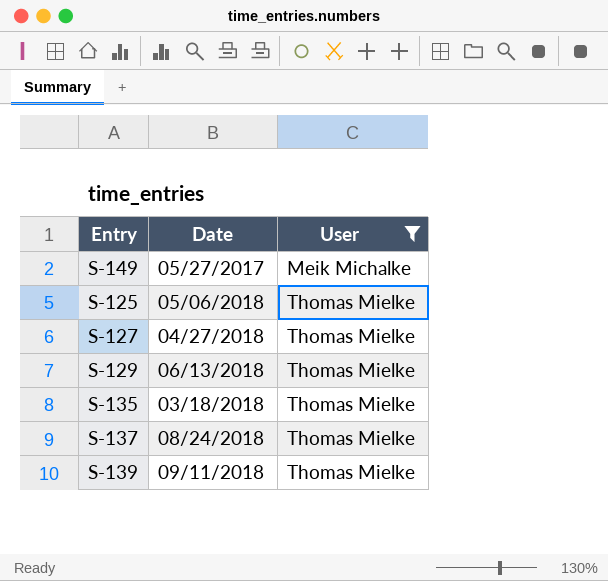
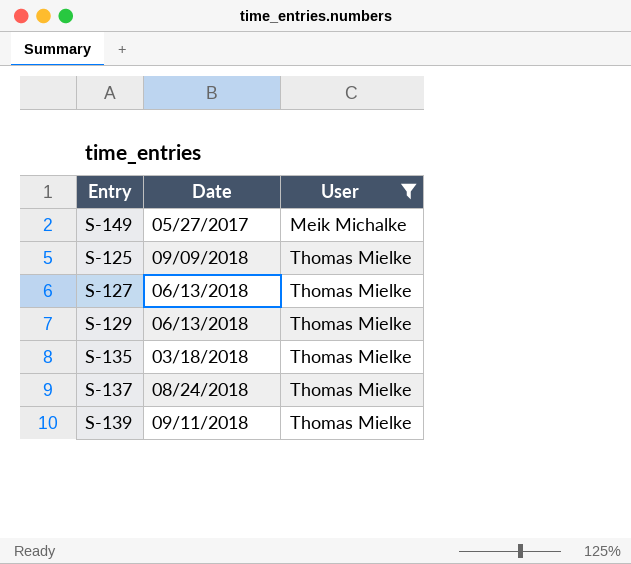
S-125 | Date: 05/06/2018 -> 09/09/2018
S-127 | Date: 04/27/2018 -> 06/13/2018

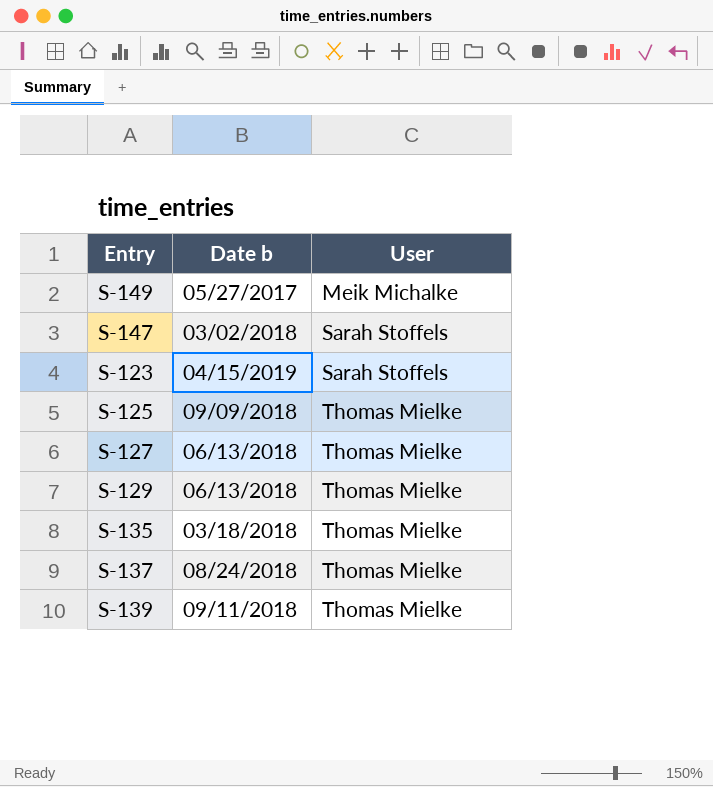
filter: User != Sarah Stoffels -> none
column name: Date -> Date b

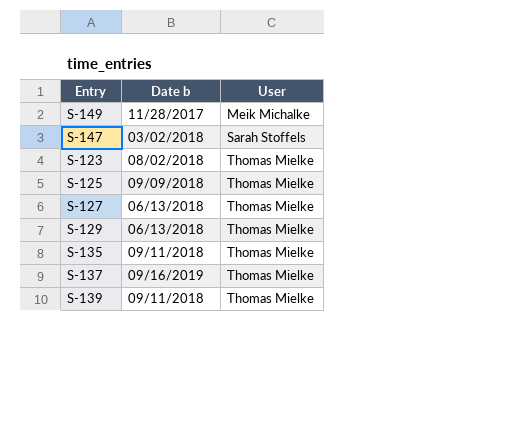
S-149 | Date b: 05/27/2017 -> 11/28/2017
S-123 | Date b: 04/15/2019 -> 08/02/2018
S-123 | User: Sarah Stoffels -> Thomas Mielke
S-135 | Date b: 03/18/2018 -> 09/11/2018
S-137 | Date b: 08/24/2018 -> 09/16/2019

